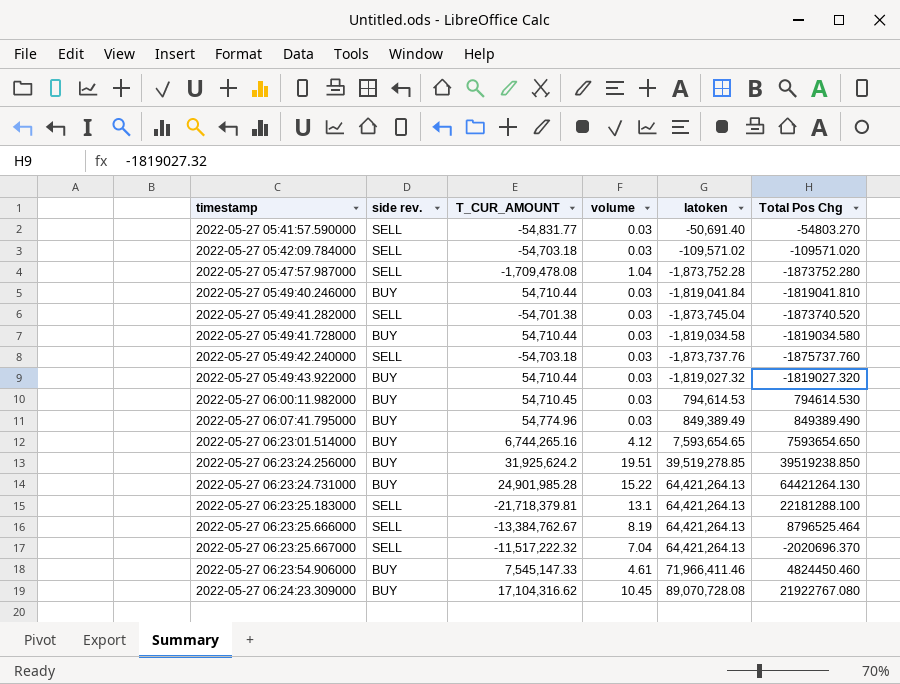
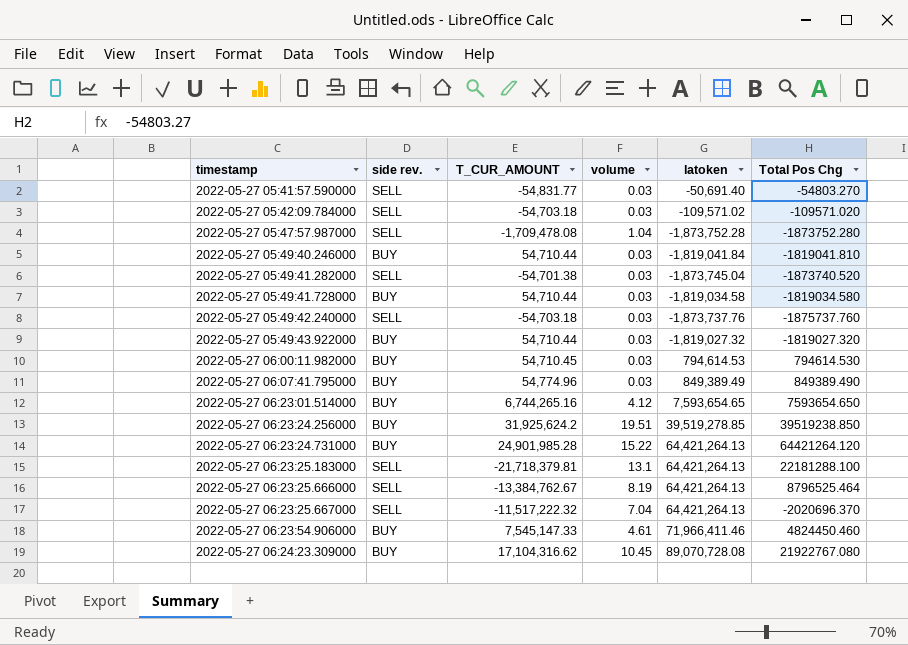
2022-05-27 06:23:24.731000 | Total Pos Chg: 64421264.130 -> 64421264.120

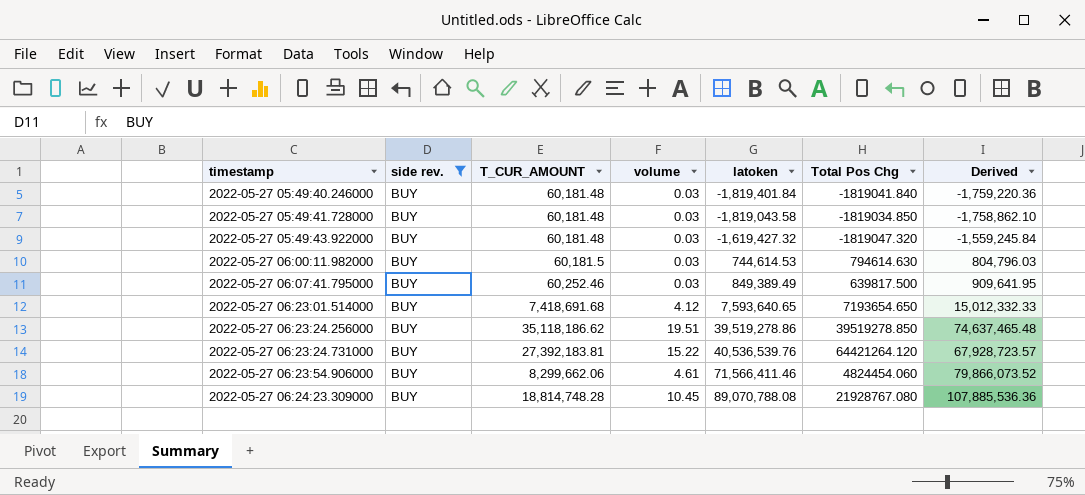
filter: none -> side rev. = BUY
column Derived | formula: none -> [T_CUR_AMOUNT] + [latoken]
2022-05-27 05:49:40.246000 | T_CUR_AMOUNT: 54,710.44 -> 60,181.48
2022-05-27 05:49:40.246000 | latoken: -1,819,041.84 -> -1,819,401.84
2022-05-27 05:49:40.246000 | Total Pos Chg: -1819041.810 -> -1819041.840
2022-05-27 05:49:41.728000 | T_CUR_AMOUNT: 54,710.44 -> 60,181.48
2022-05-27 05:49:41.728000 | latoken: -1,819,034.58 -> -1,819,043.58
2022-05-27 05:49:41.728000 | Total Pos Chg: -1819034.580 -> -1819034.850
2022-05-27 05:49:43.922000 | T_CUR_AMOUNT: 54,710.44 -> 60,181.48
2022-05-27 05:49:43.922000 | latoken: -1,819,027.32 -> -1,619,427.32
2022-05-27 05:49:43.922000 | Total Pos Chg: -1819027.320 -> -1819047.320
2022-05-27 06:00:11.982000 | T_CUR_AMOUNT: 54,710.45 -> 60,181.5
2022-05-27 06:00:11.982000 | latoken: 794,614.53 -> 744,614.53
2022-05-27 06:00:11.982000 | Total Pos Chg: 794614.530 -> 794614.630
2022-05-27 06:07:41.795000 | T_CUR_AMOUNT: 54,774.96 -> 60,252.46
2022-05-27 06:07:41.795000 | Total Pos Chg: 849389.490 -> 639817.500
2022-05-27 06:23:01.514000 | T_CUR_AMOUNT: 6,744,265.16 -> 7,418,691.68
2022-05-27 06:23:01.514000 | latoken: 7,593,654.65 -> 7,593,640.65
2022-05-27 06:23:01.514000 | Total Pos Chg: 7593654.650 -> 7193654.650
2022-05-27 06:23:24.256000 | T_CUR_AMOUNT: 31,925,624.2 -> 35,118,186.62
2022-05-27 06:23:24.256000 | latoken: 39,519,278.85 -> 39,519,278.86
2022-05-27 06:23:24.256000 | Total Pos Chg: 39519238.850 -> 39519278.850
2022-05-27 06:23:24.731000 | T_CUR_AMOUNT: 24,901,985.28 -> 27,392,183.81
2022-05-27 06:23:24.731000 | latoken: 64,421,264.13 -> 40,536,539.76
2022-05-27 06:23:54.906000 | T_CUR_AMOUNT: 7,545,147.33 -> 8,299,662.06
2022-05-27 06:23:54.906000 | latoken: 71,966,411.46 -> 71,566,411.46
2022-05-27 06:23:54.906000 | Total Pos Chg: 4824450.460 -> 4824454.060
2022-05-27 06:24:23.309000 | T_CUR_AMOUNT: 17,104,316.62 -> 18,814,748.28
2022-05-27 06:24:23.309000 | latoken: 89,070,728.08 -> 89,070,788.08
2022-05-27 06:24:23.309000 | Total Pos Chg: 21922767.080 -> 21928767.080

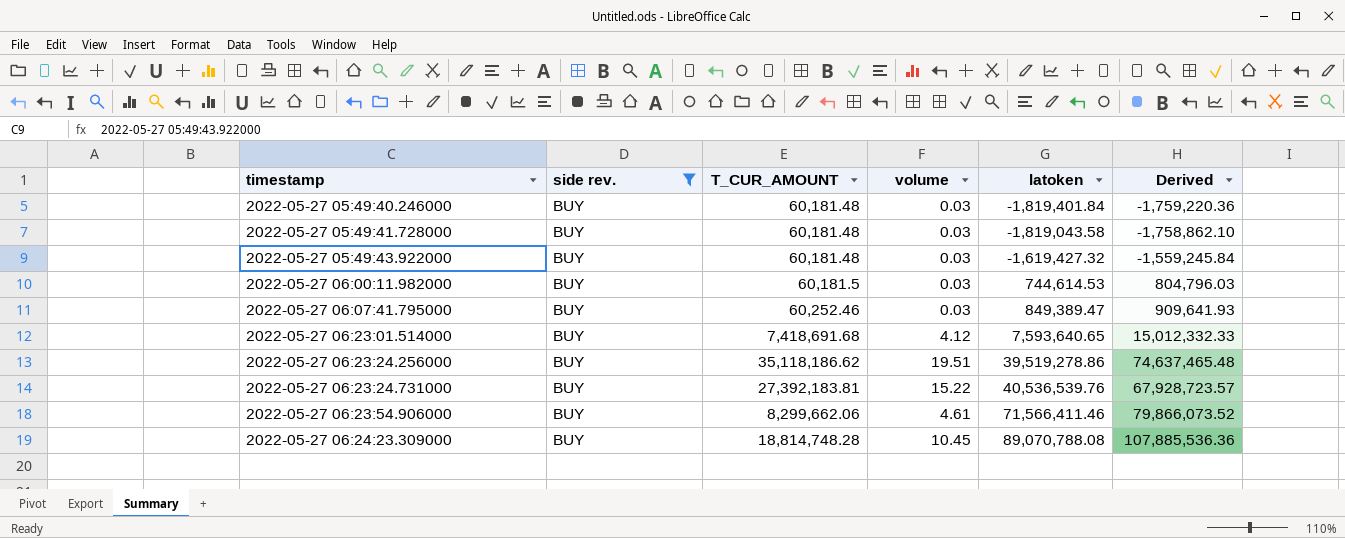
column Total Pos Chg | position: 6 -> none
2022-05-27 06:07:41.795000 | latoken: 849,389.49 -> 849,389.47
2022-05-27 06:07:41.795000 | Derived: 909,641.95 -> 909,641.93

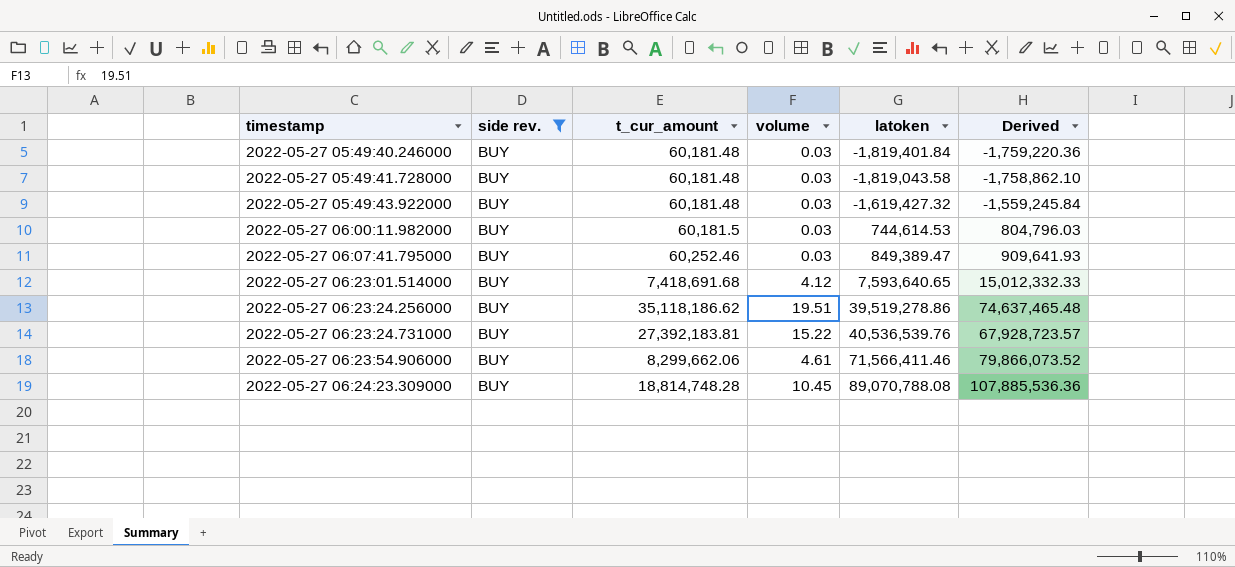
column name: T_CUR_AMOUNT -> t_cur_amount

